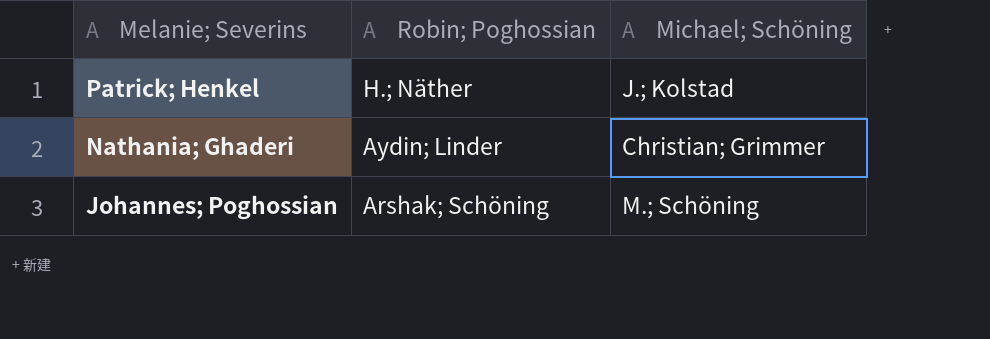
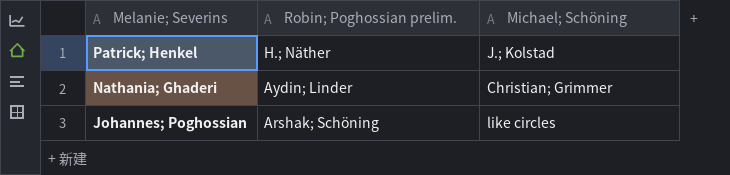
column name: Robin; Poghossian -> Robin; Poghossian prelim.
Johannes; Poghossian | Michael; Schöning: M.; Schöning -> like circles

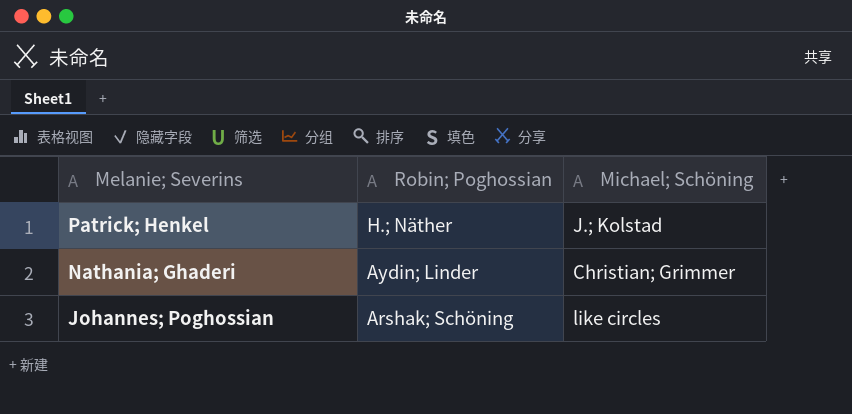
column name: Robin; Poghossian prelim. -> Robin; Poghossian

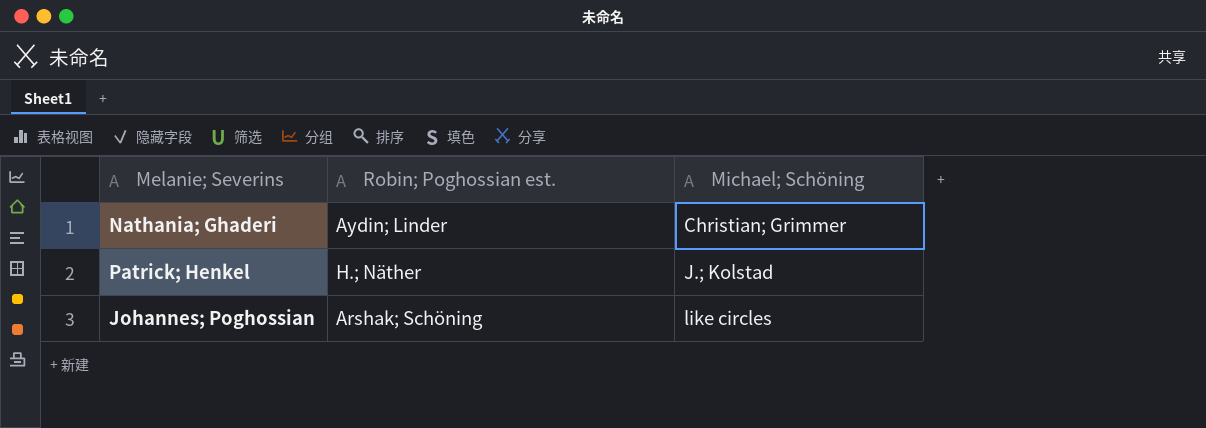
row order: Melanie; Severins descending -> Michael; Schöning ascending
column name: Robin; Poghossian -> Robin; Poghossian est.

